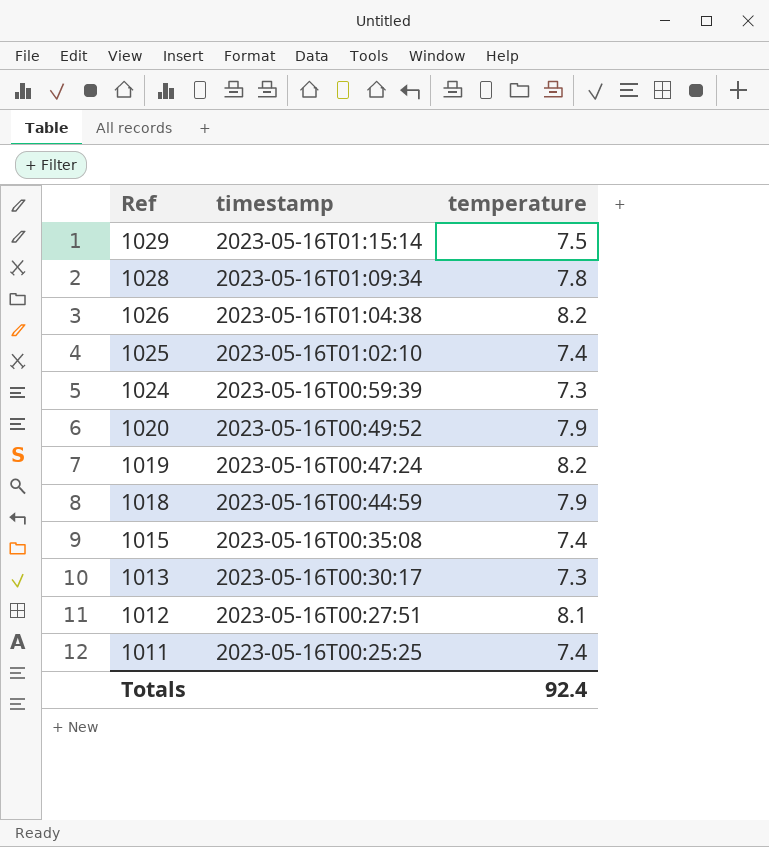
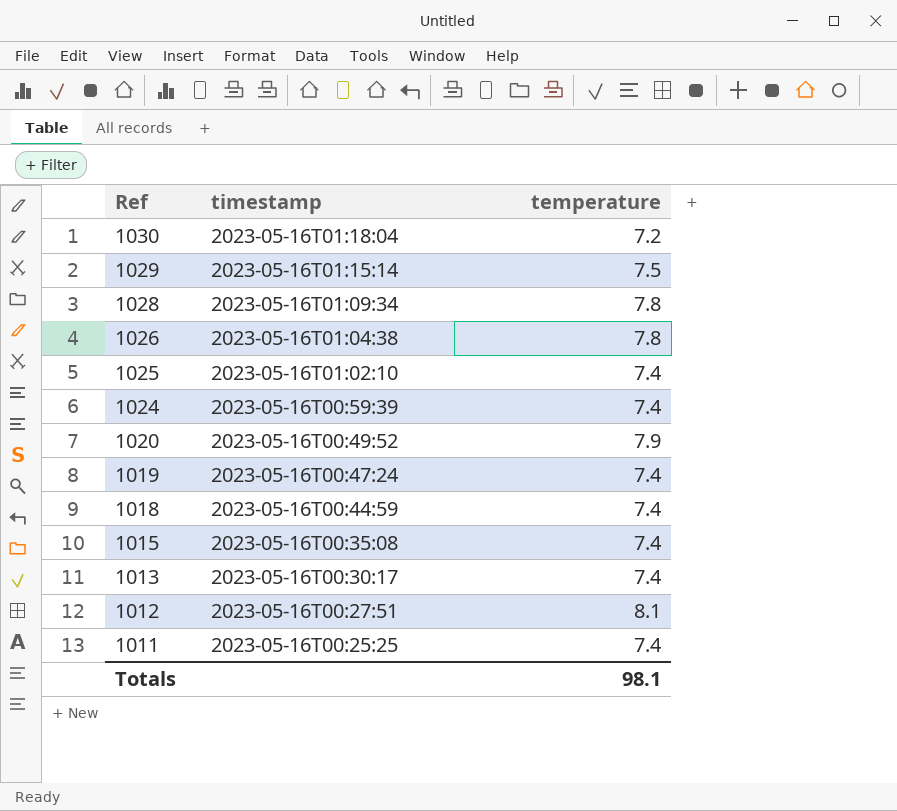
row 1030: none -> 2023-05-16T01:18:04 | 7.2
1026 | temperature: 8.2 -> 7.8
1024 | temperature: 7.3 -> 7.4
1019 | temperature: 8.2 -> 7.4
1018 | temperature: 7.9 -> 7.4
1013 | temperature: 7.3 -> 7.4
Totals | temperature: 92.4 -> 98.1

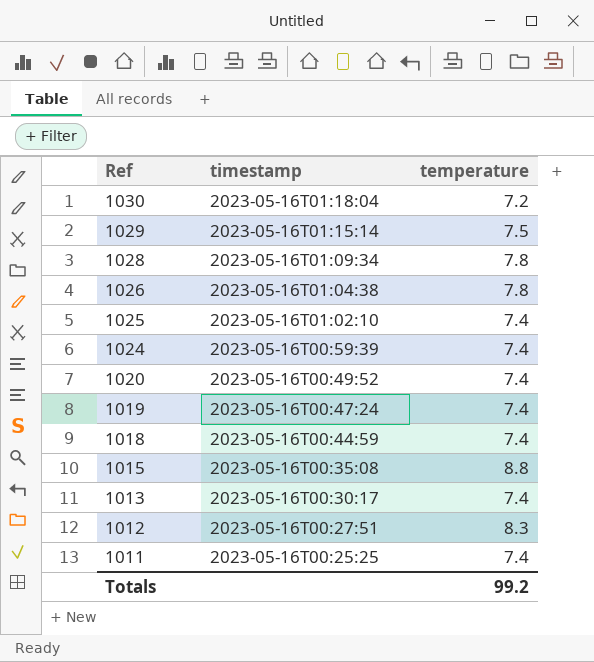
1020 | temperature: 7.9 -> 7.4
1015 | temperature: 7.4 -> 8.8
1012 | temperature: 8.1 -> 8.3
Totals | temperature: 98.1 -> 99.2

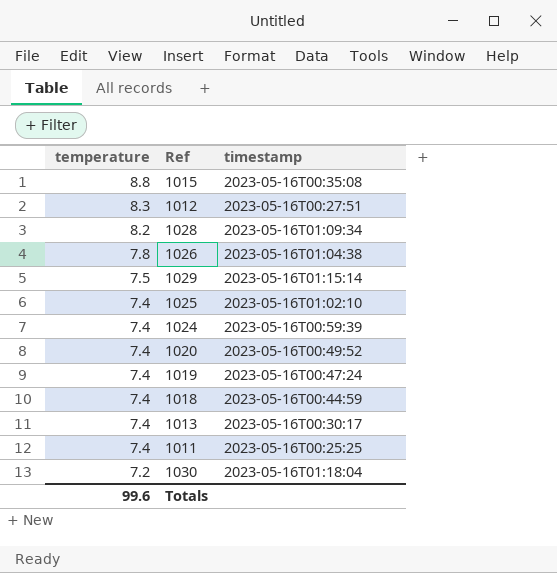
row order: Ref descending -> temperature descending
column temperature | position: 3 -> 1
1028 | temperature: 7.8 -> 8.2
Totals | temperature: 99.2 -> 99.6

